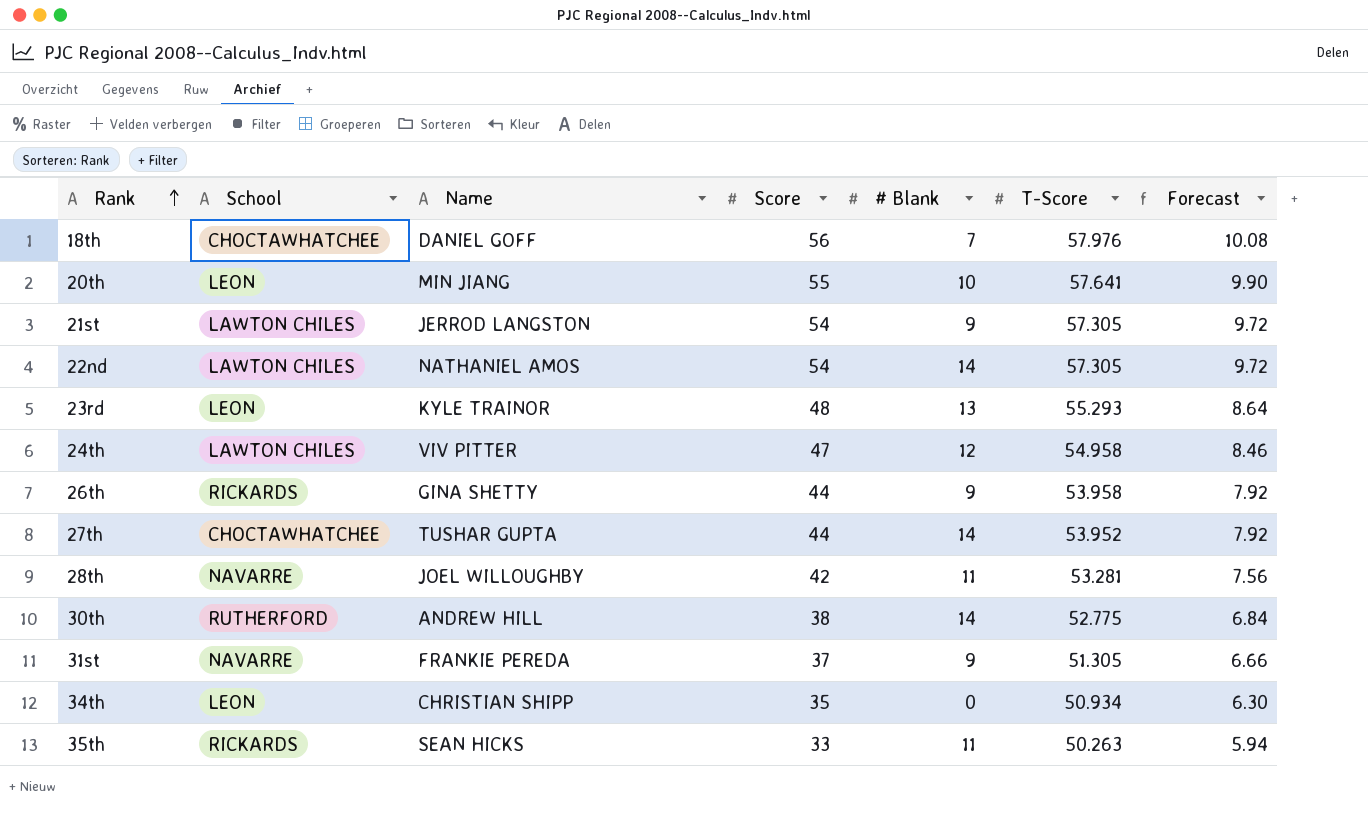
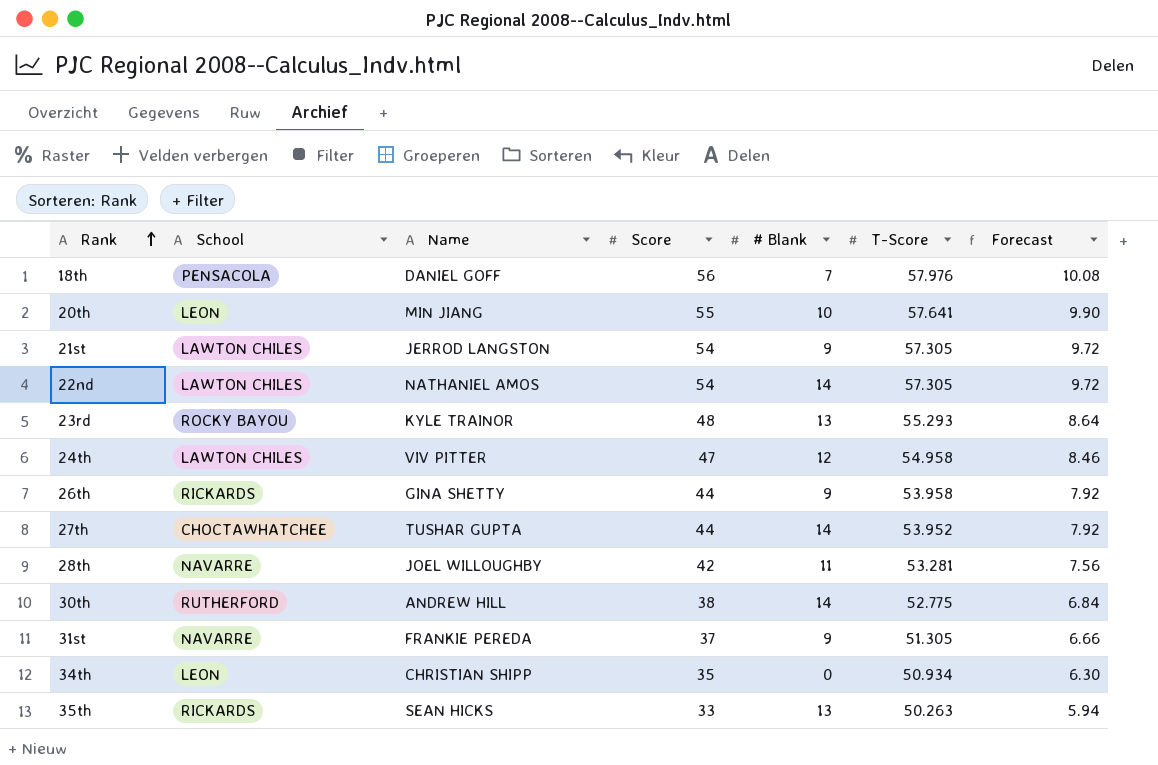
18th | School: CHOCTAWHATCHEE -> PENSACOLA
23rd | School: LEON -> ROCKY BAYOU
35th | # Blank: 11 -> 13

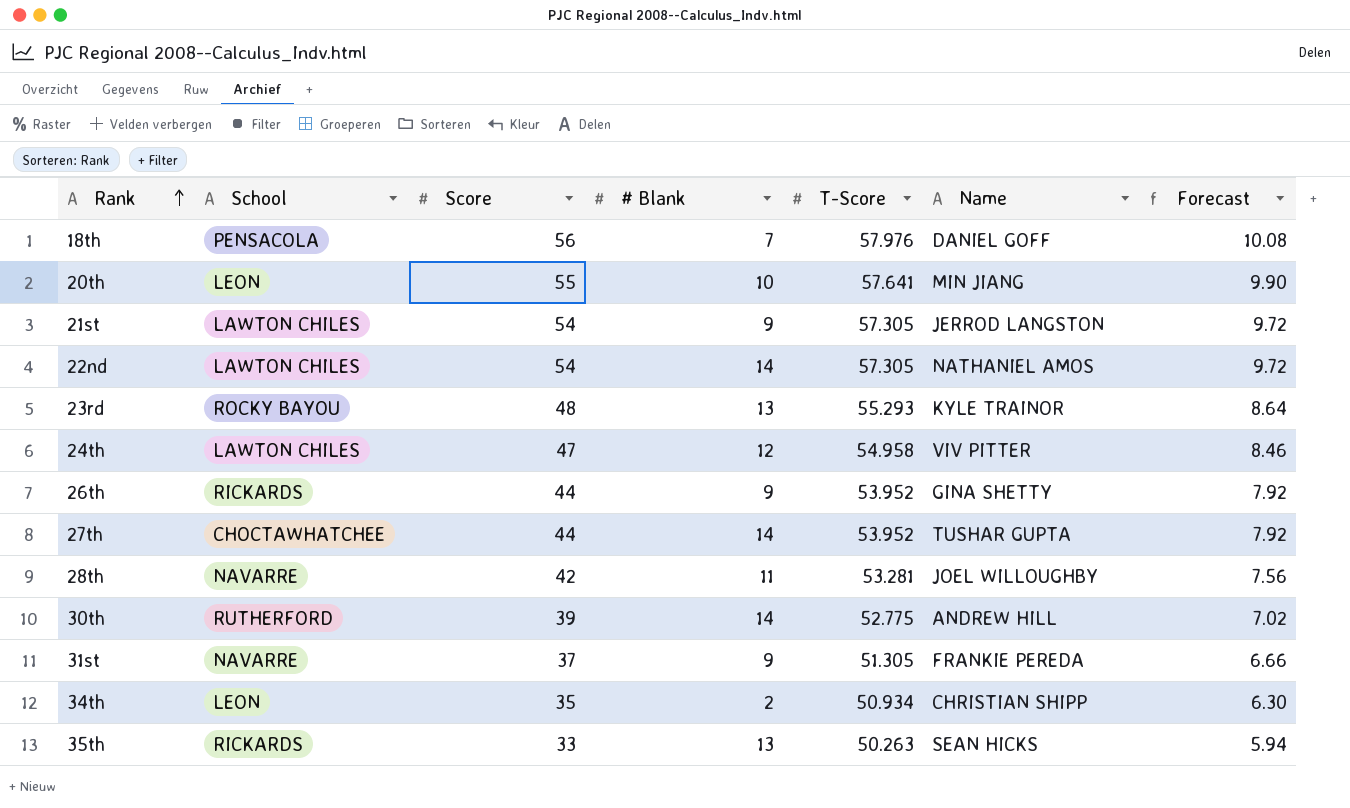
column Name | position: 3 -> 6
26th | T-Score: 53.958 -> 53.952
30th | Score: 38 -> 39
30th | Forecast: 6.84 -> 7.02
34th | # Blank: 0 -> 2

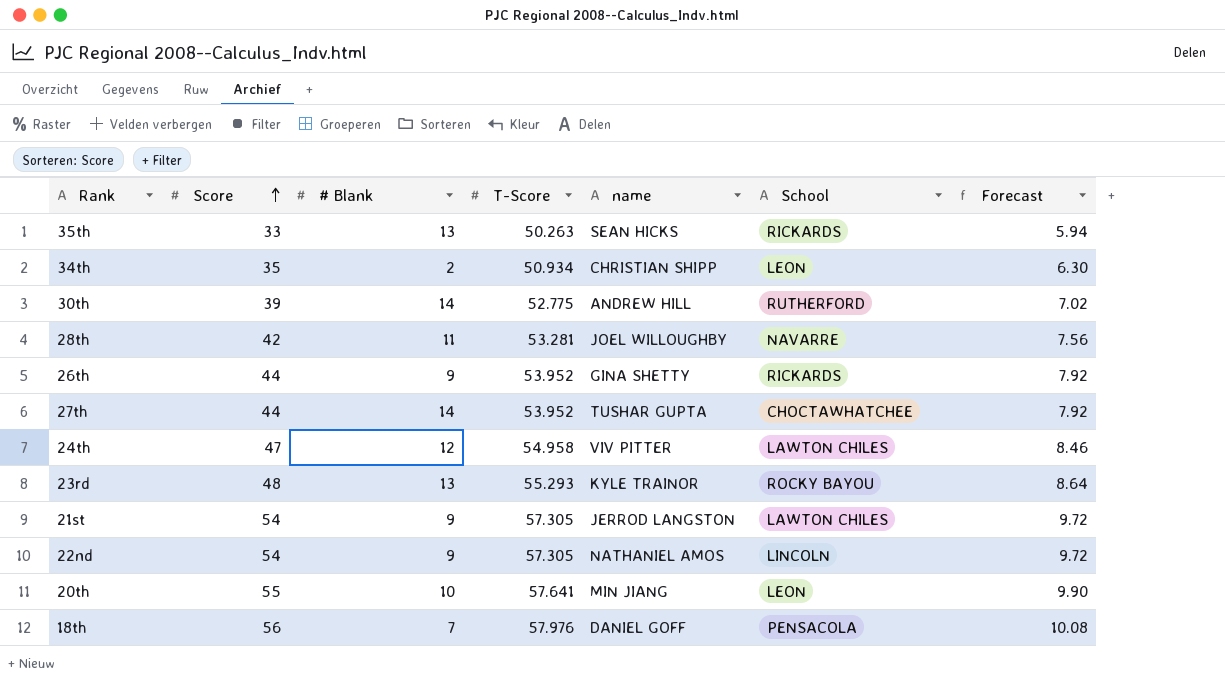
row order: Rank ascending -> Score ascending
column name: Name -> name
column School | position: 2 -> 6
row 31st: NAVARRE | 37 | 9 | 51.305 | FRANKIE PEREDA | 6.66 -> none
22nd | # Blank: 14 -> 9
22nd | School: LAWTON CHILES -> LINCOLN

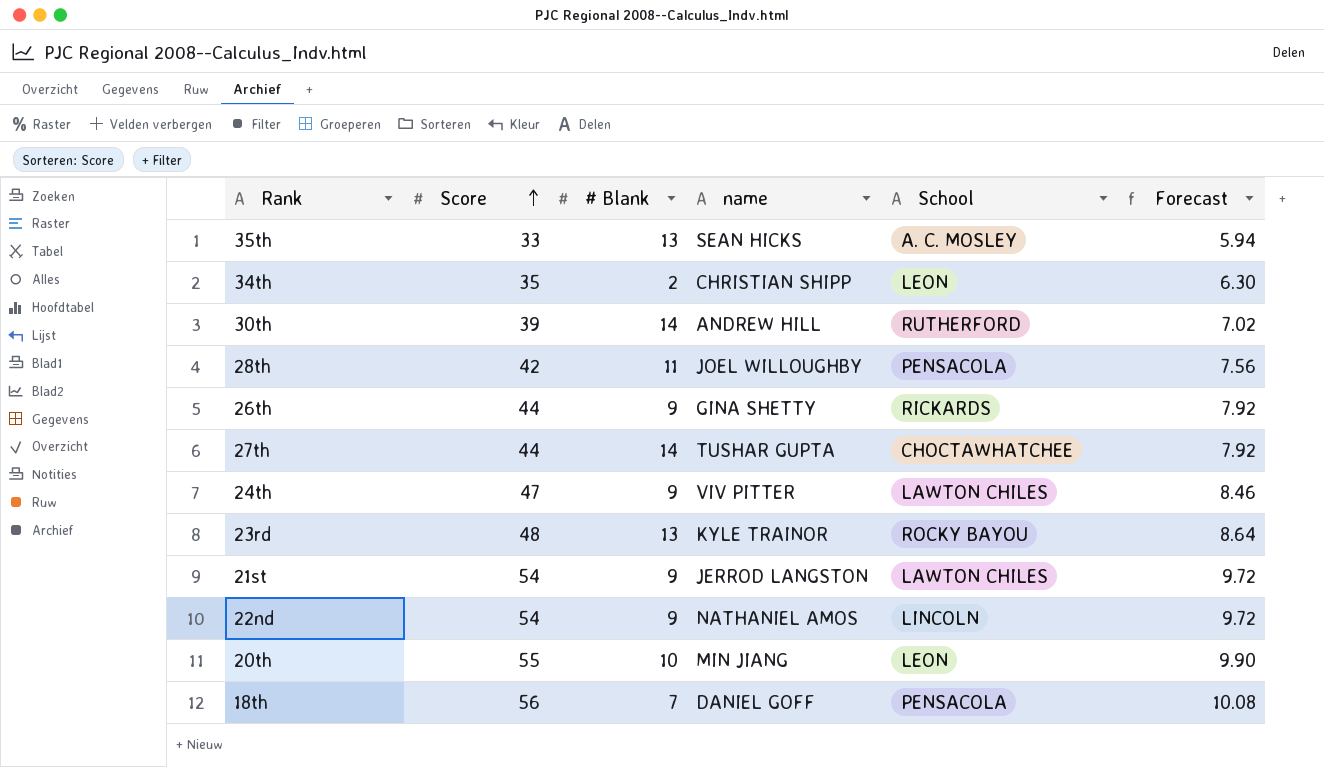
column T-Score | position: 4 -> none
35th | School: RICKARDS -> A. C. MOSLEY
28th | School: NAVARRE -> PENSACOLA
24th | # Blank: 12 -> 9

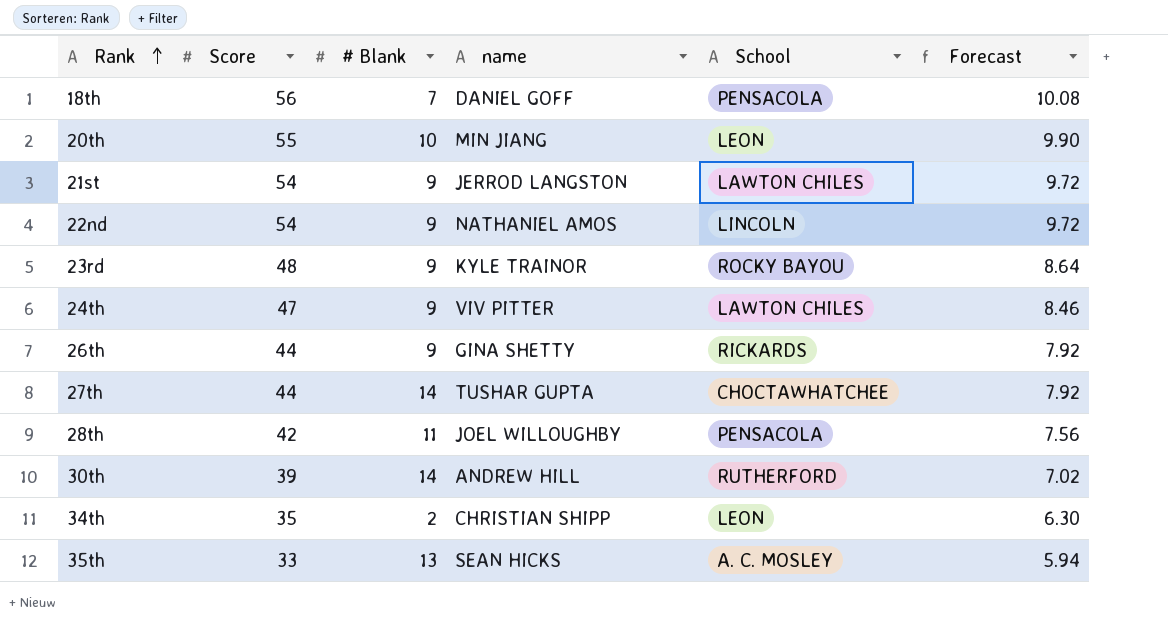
row order: Score ascending -> Rank ascending
23rd | # Blank: 13 -> 9

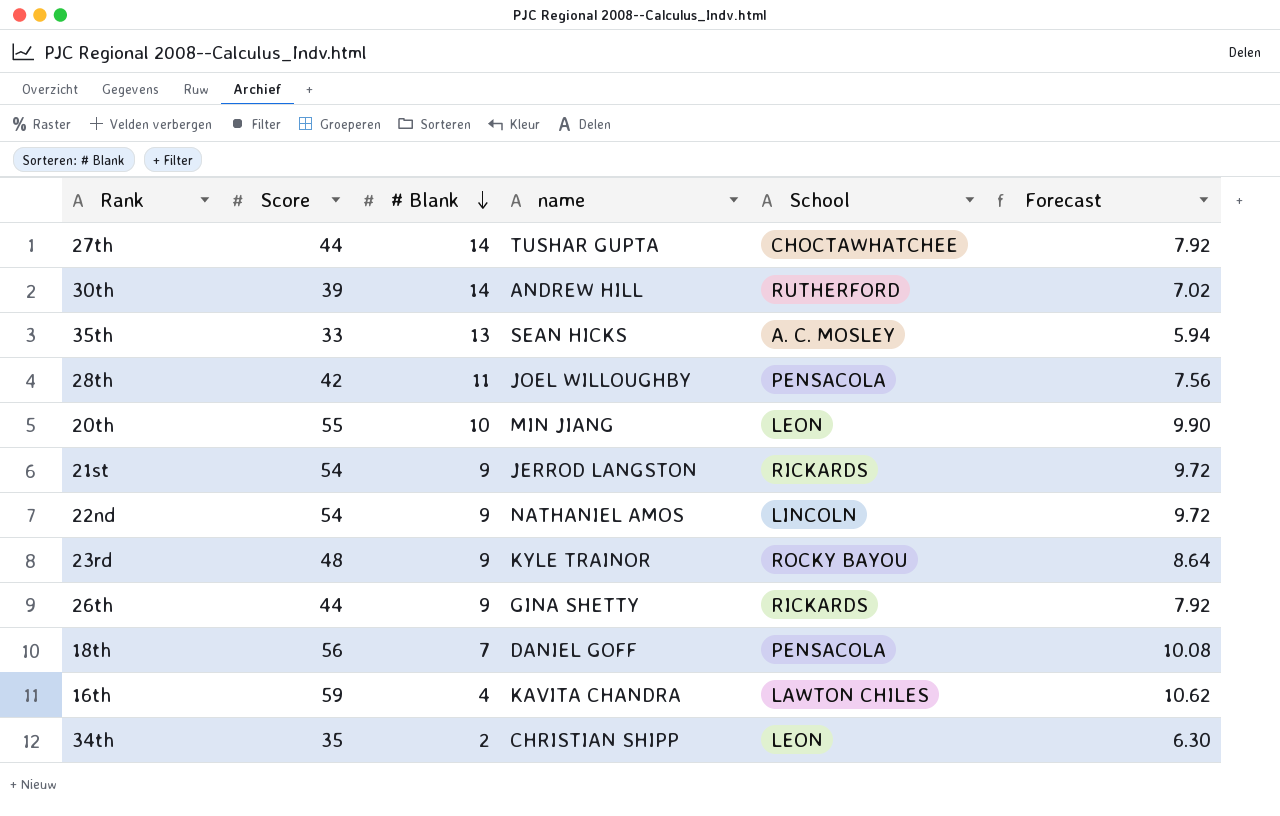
row order: Rank ascending -> # Blank descending
row 24th: 47 | 9 | VIV PITTER | LAWTON CHILES | 8.46 -> none
21st | School: LAWTON CHILES -> RICKARDS
row 16th: none -> 59 | 4 | KAVITA CHANDRA | LAWTON CHILES | 10.62

